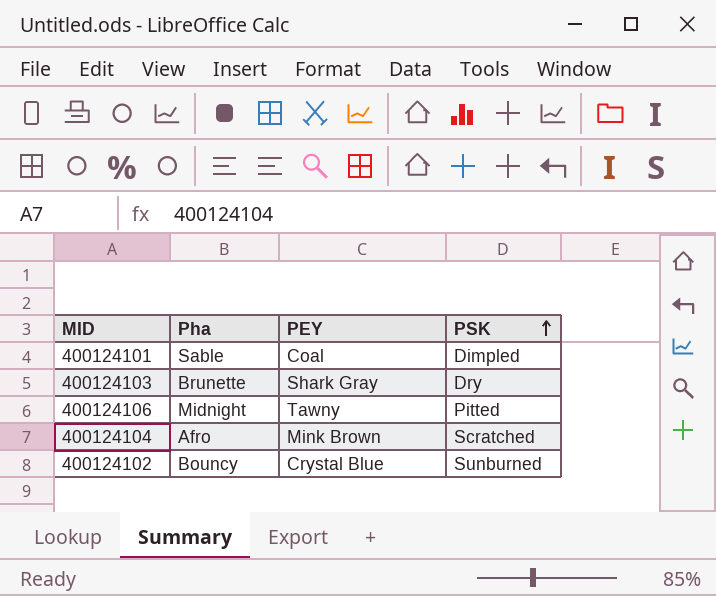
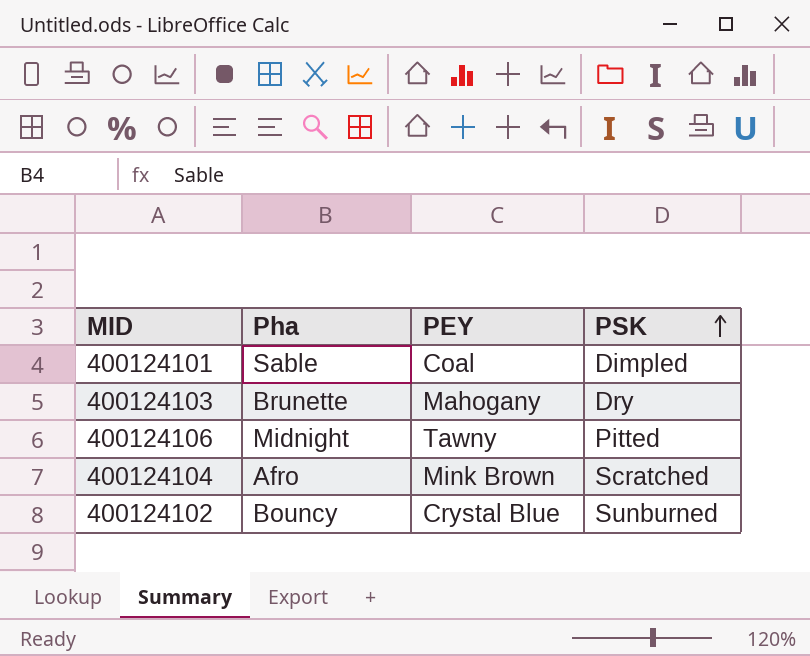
400124103 | PEY: Shark Gray -> Mahogany

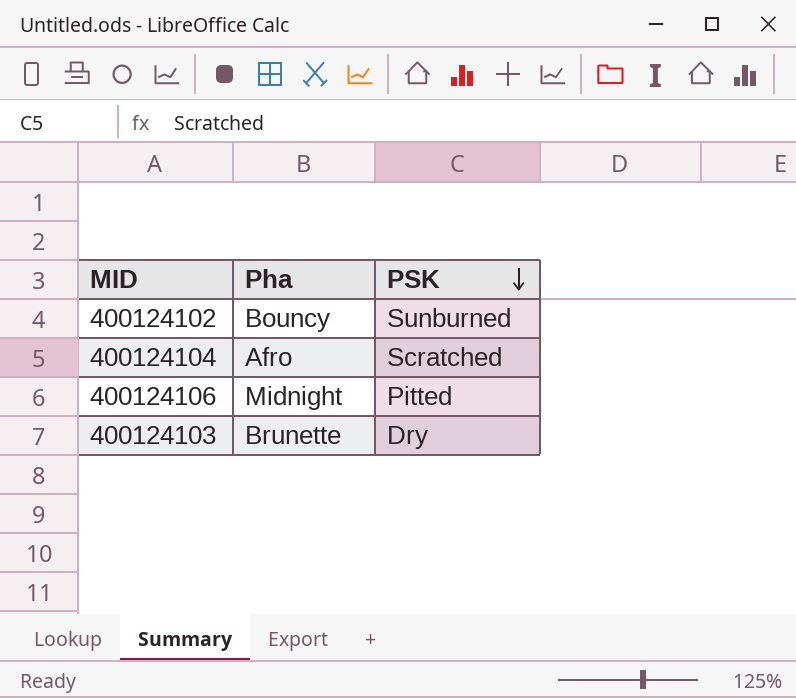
row order: PSK ascending -> PSK descending
column PEY | position: 3 -> none
row 400124101: Sable | Coal | Dimpled -> none

